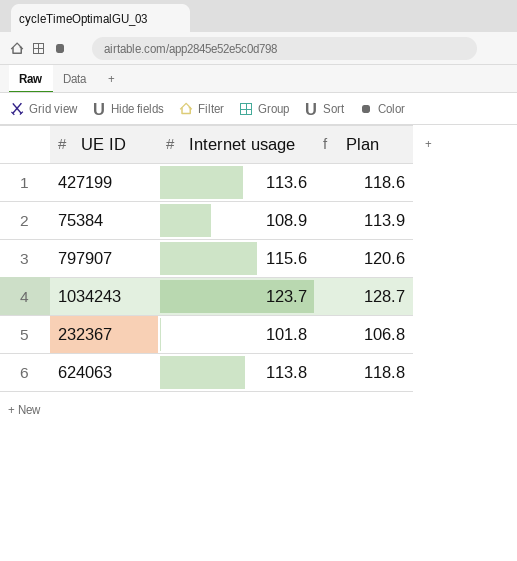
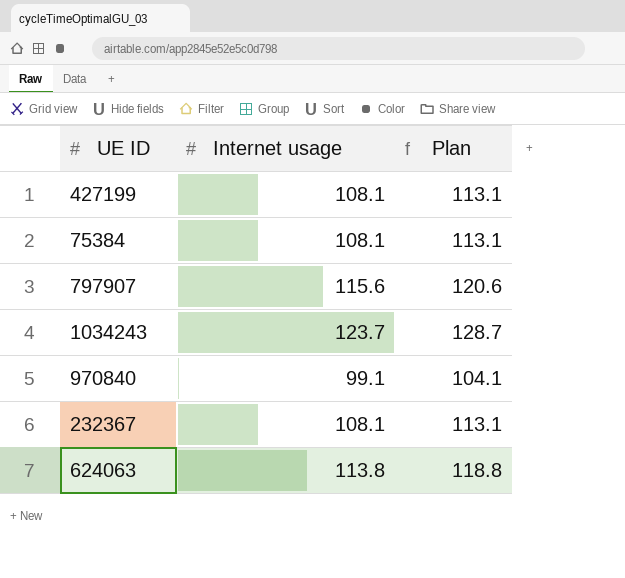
427199 | Internet usage: 113.6 -> 108.1
427199 | Plan: 118.6 -> 113.1
75384 | Internet usage: 108.9 -> 108.1
75384 | Plan: 113.9 -> 113.1
row 970840: none -> 99.1 | 104.1
232367 | Internet usage: 101.8 -> 108.1
232367 | Plan: 106.8 -> 113.1

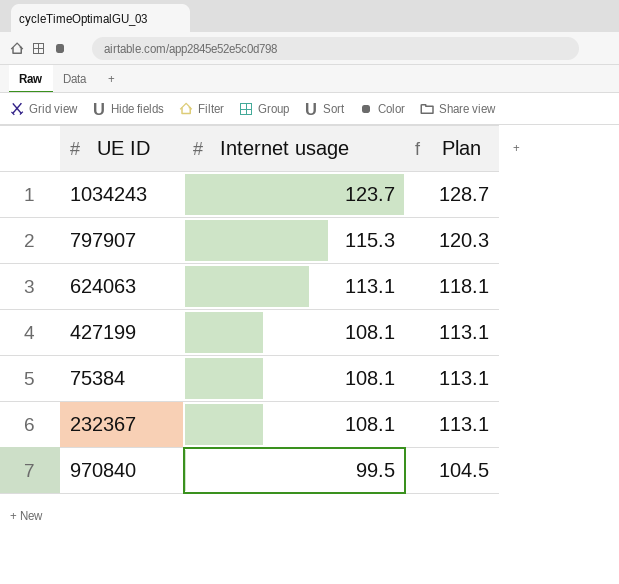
row order: none -> Internet usage descending
797907 | Internet usage: 115.6 -> 115.3
797907 | Plan: 120.6 -> 120.3
624063 | Internet usage: 113.8 -> 113.1
624063 | Plan: 118.8 -> 118.1
970840 | Internet usage: 99.1 -> 99.5
970840 | Plan: 104.1 -> 104.5

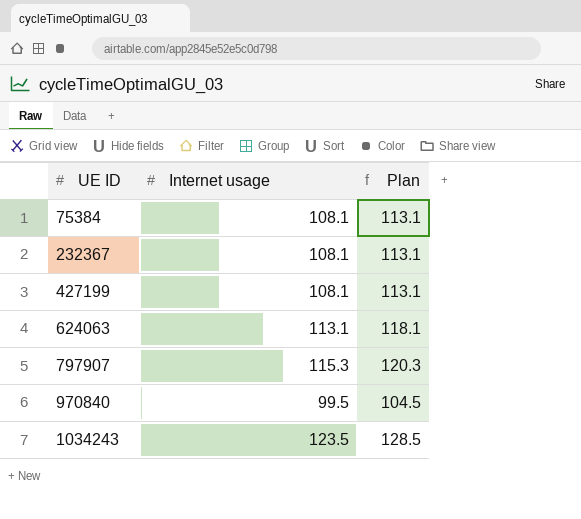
row order: Internet usage descending -> UE ID ascending
1034243 | Internet usage: 123.7 -> 123.5
1034243 | Plan: 128.7 -> 128.5

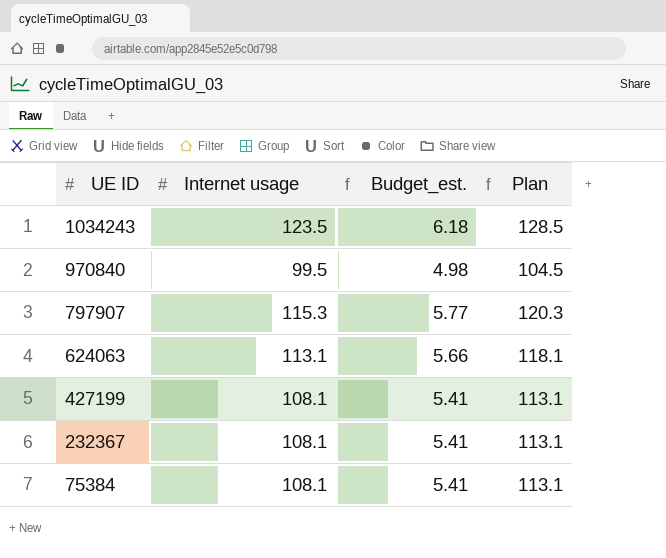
row order: UE ID ascending -> UE ID descending
column Budget_est. | formula: none -> [Internet usage] * 0.05

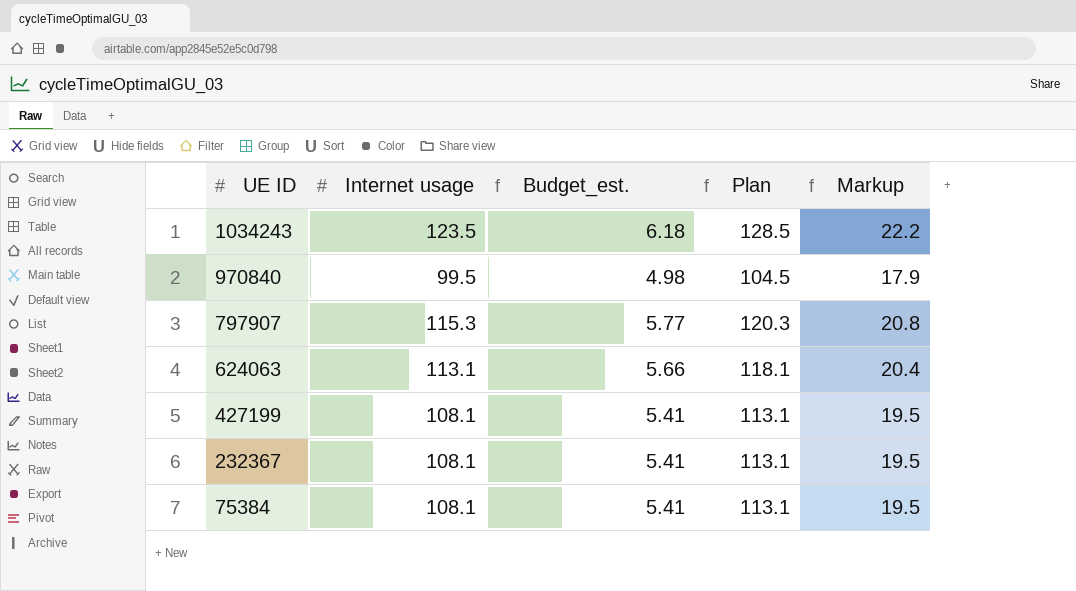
column Markup | formula: none -> [Internet usage] * 0.18

